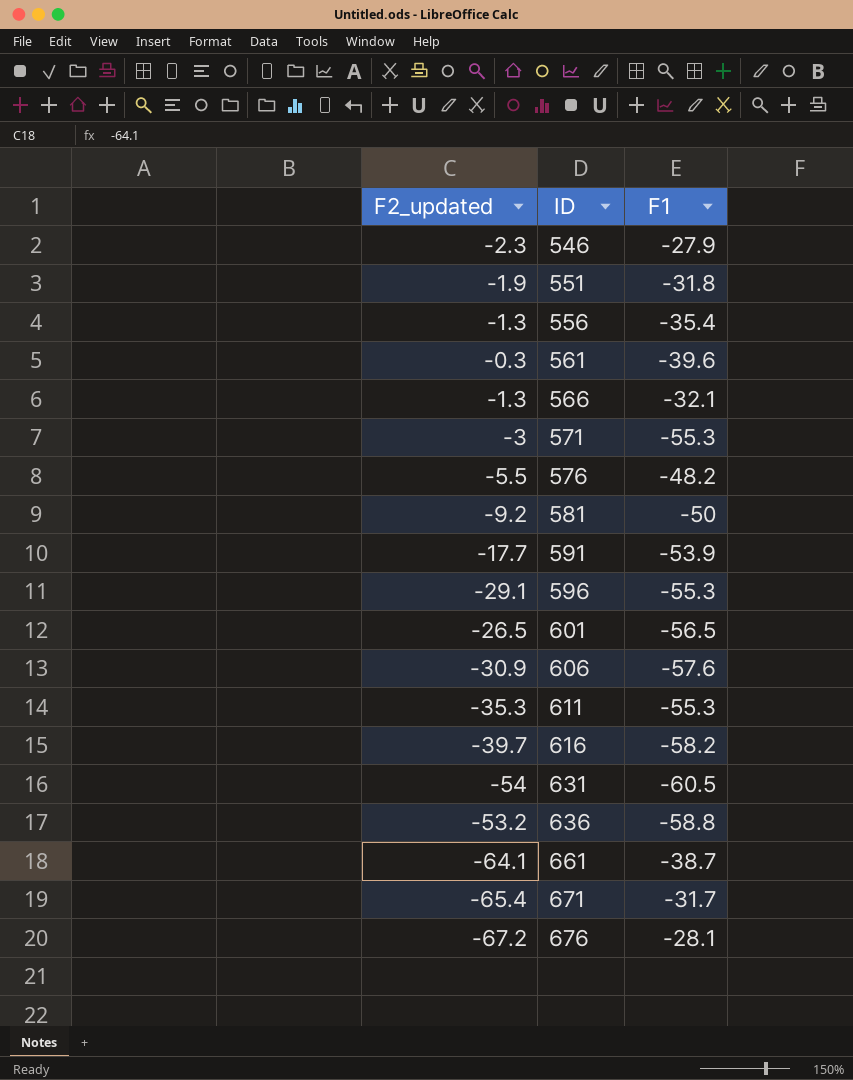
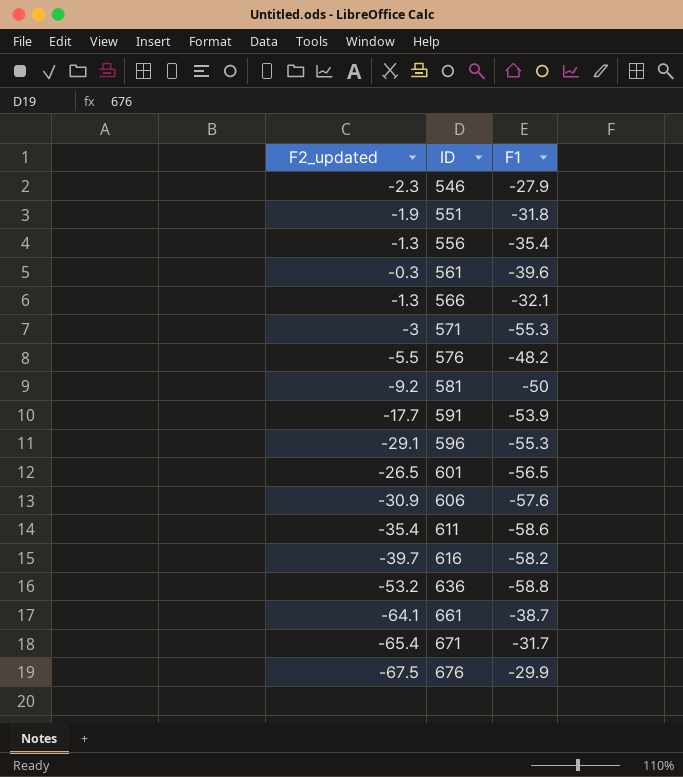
row 631: -54 | -60.5 -> none
611 | F2_updated: -35.3 -> -35.4
611 | F1: -55.3 -> -58.6
676 | F2_updated: -67.2 -> -67.5
676 | F1: -28.1 -> -29.9

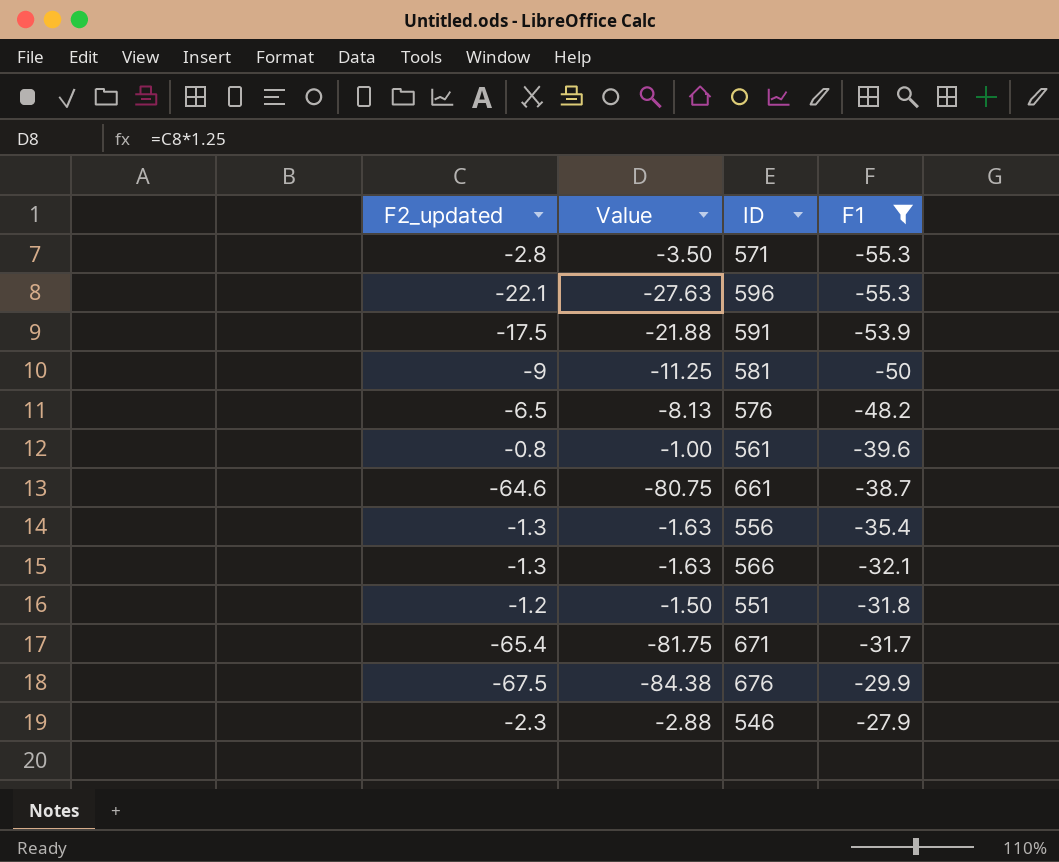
filter: none -> F1 >= -55.3
row order: ID ascending -> F1 ascending
column Value | formula: none -> [F2_updated] * 1.25
571 | F2_updated: -3 -> -2.8
596 | F2_updated: -29.1 -> -22.1
591 | F2_updated: -17.7 -> -17.5
581 | F2_updated: -9.2 -> -9
576 | F2_updated: -5.5 -> -6.5
561 | F2_updated: -0.3 -> -0.8
661 | F2_updated: -64.1 -> -64.6
551 | F2_updated: -1.9 -> -1.2

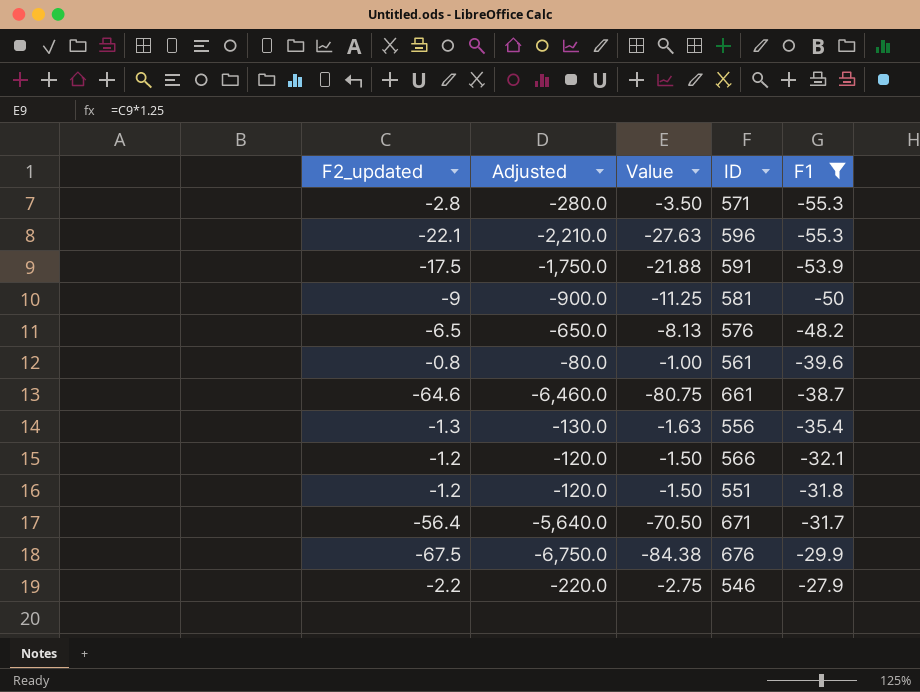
column Adjusted | formula: none -> [F2_updated] * 100
566 | F2_updated: -1.3 -> -1.2
566 | Value: -1.63 -> -1.50
671 | F2_updated: -65.4 -> -56.4
671 | Value: -81.75 -> -70.50
546 | F2_updated: -2.3 -> -2.2
546 | Value: -2.88 -> -2.75

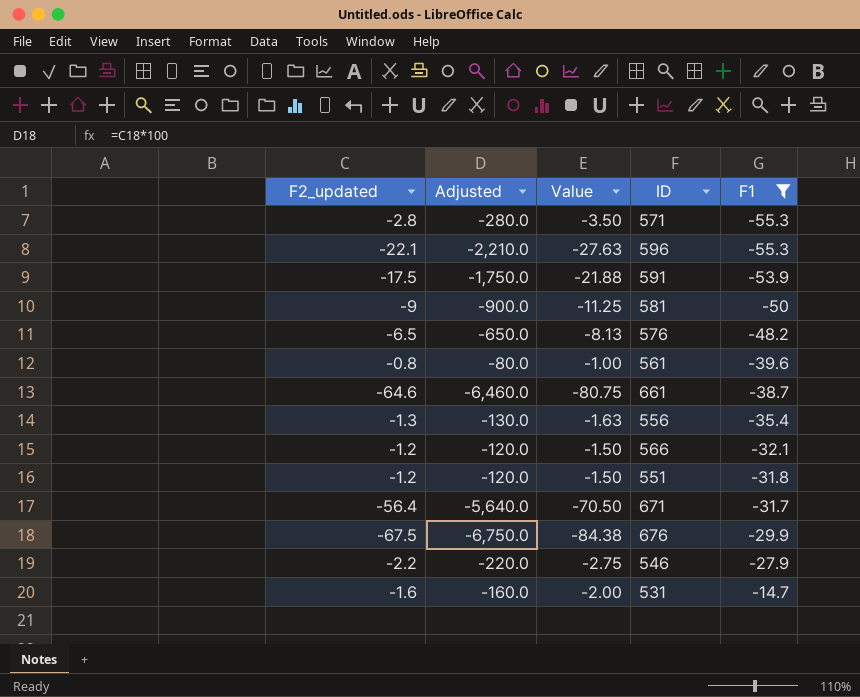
row 531: none -> -1.6 | -160.0 | -2.00 | -14.7

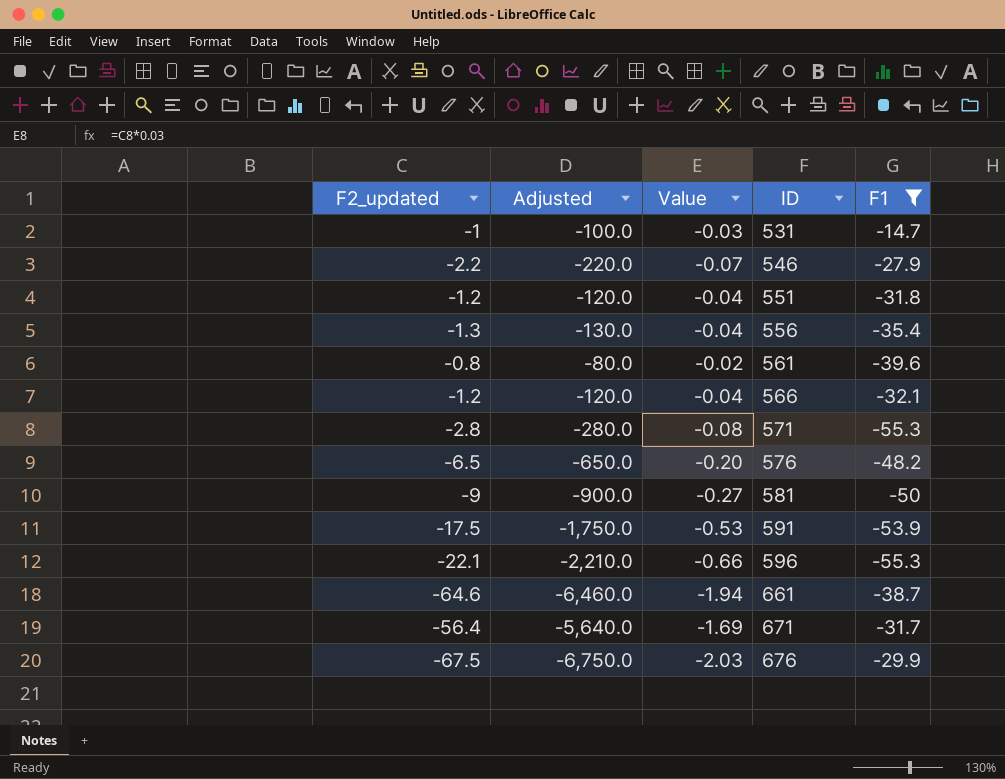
row order: F1 ascending -> ID ascending
column Value | formula: [F2_updated] * 1.25 -> [F2_updated] * 0.03
531 | F2_updated: -1.6 -> -1
531 | Adjusted: -160.0 -> -100.0

